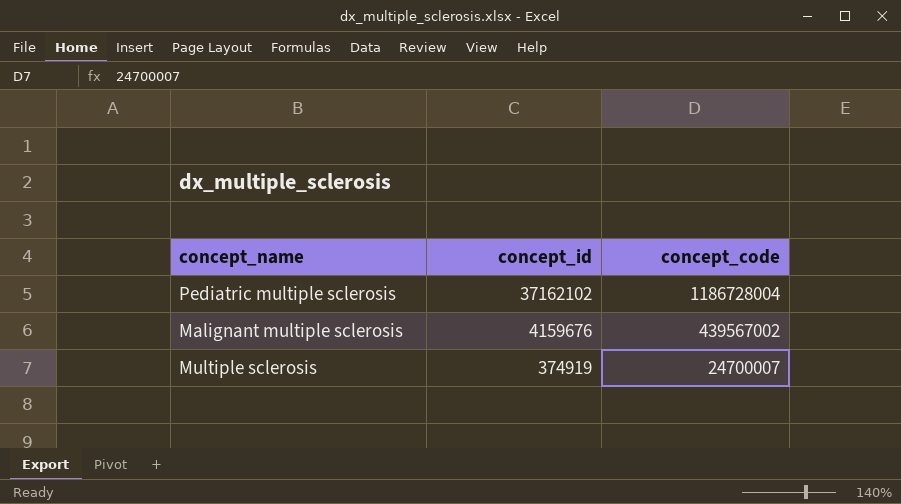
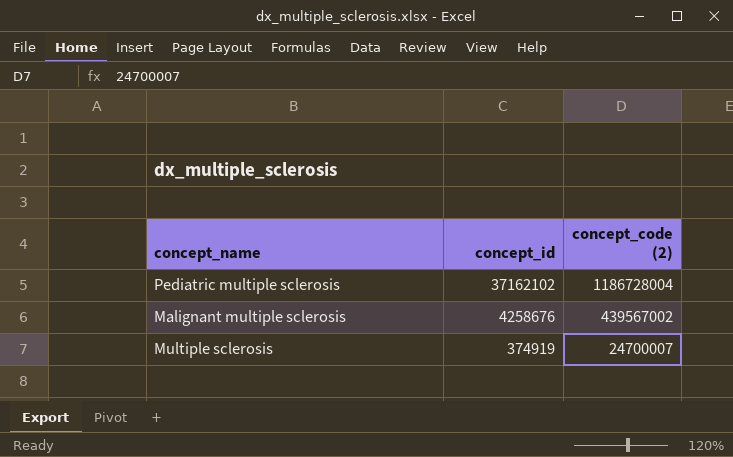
column name: concept_code -> concept_code (2)
Malignant multiple sclerosis | concept_id: 4159676 -> 4258676

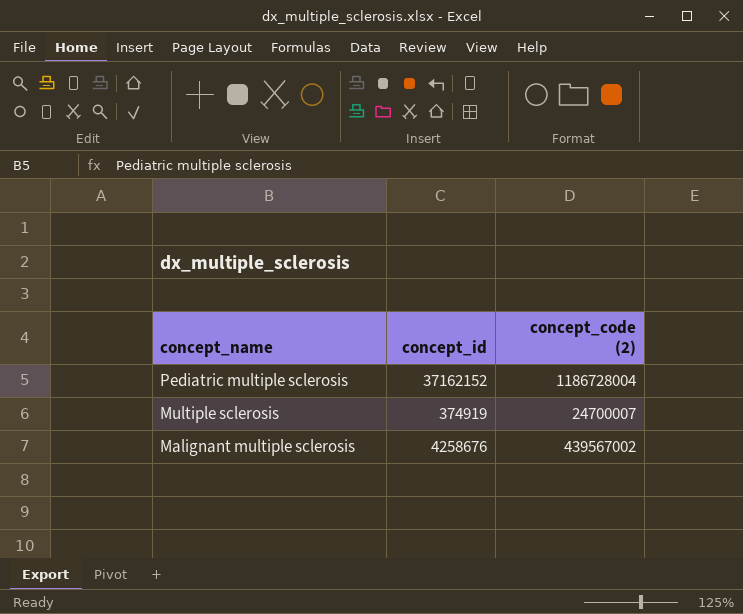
row order: concept_id descending -> concept_name descending
Pediatric multiple sclerosis | concept_id: 37162102 -> 37162152

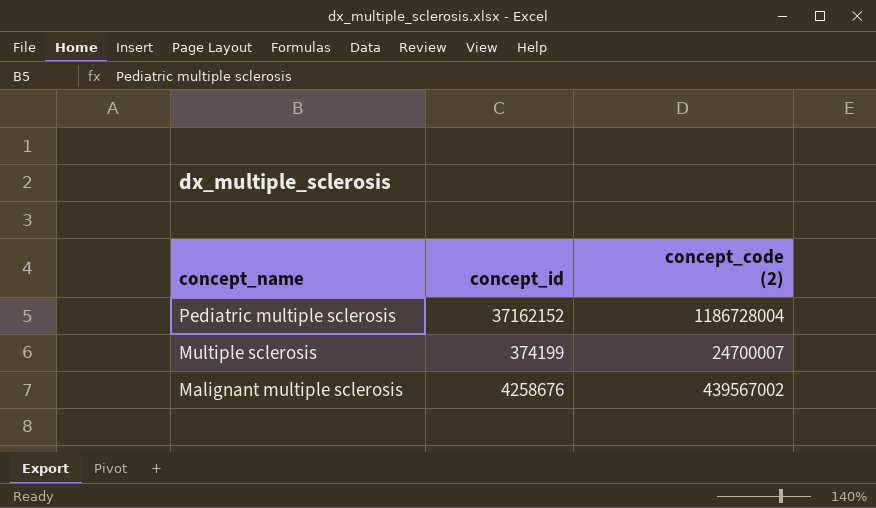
Multiple sclerosis | concept_id: 374919 -> 374199

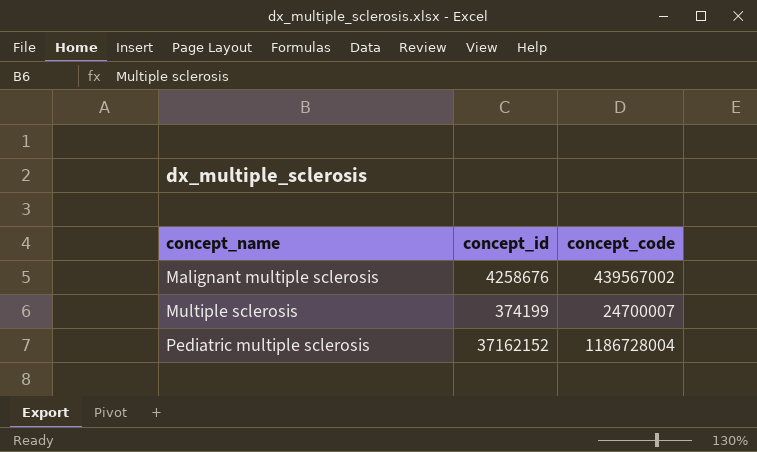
row order: concept_name descending -> concept_name ascending
column name: concept_code (2) -> concept_code

